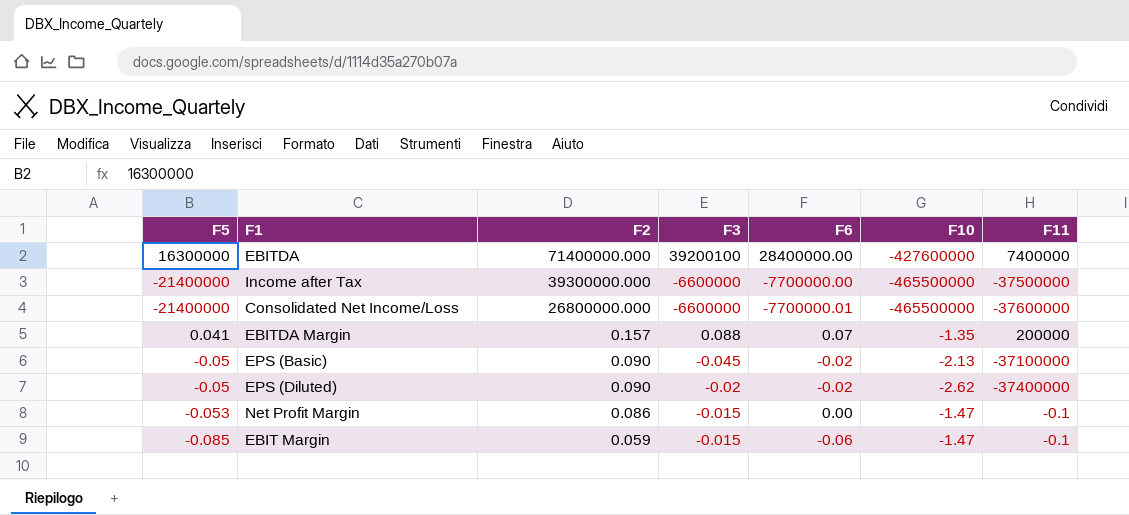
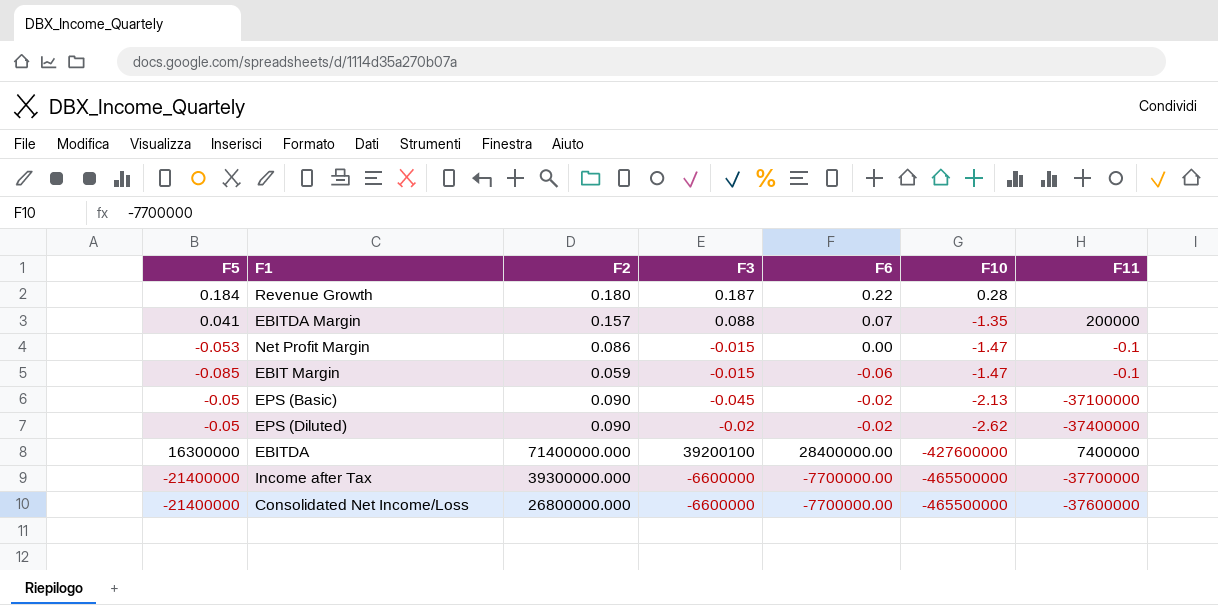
row order: F2 descending -> F10 descending
row Revenue Growth: none -> 0.184 | 0.180 | 0.187 | 0.22 | 0.28 | none
Income after Tax | F11: -37500000 -> -37700000
Consolidated Net Income/Loss | F6: -7700000.01 -> -7700000.00

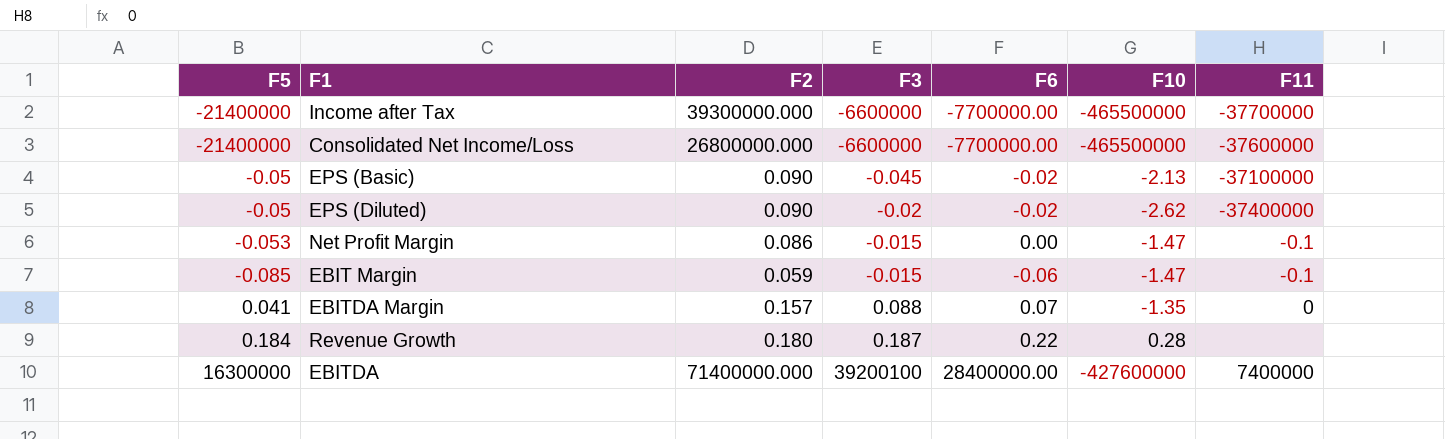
row order: F10 descending -> F3 ascending
EBITDA Margin | F11: 200000 -> 0

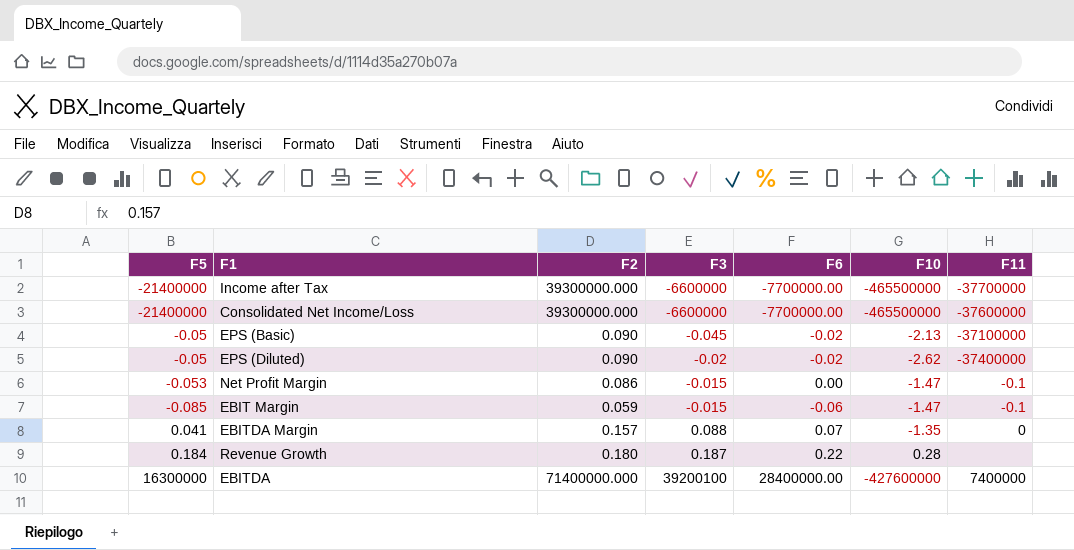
Consolidated Net Income/Loss | F2: 26800000.000 -> 39300000.000

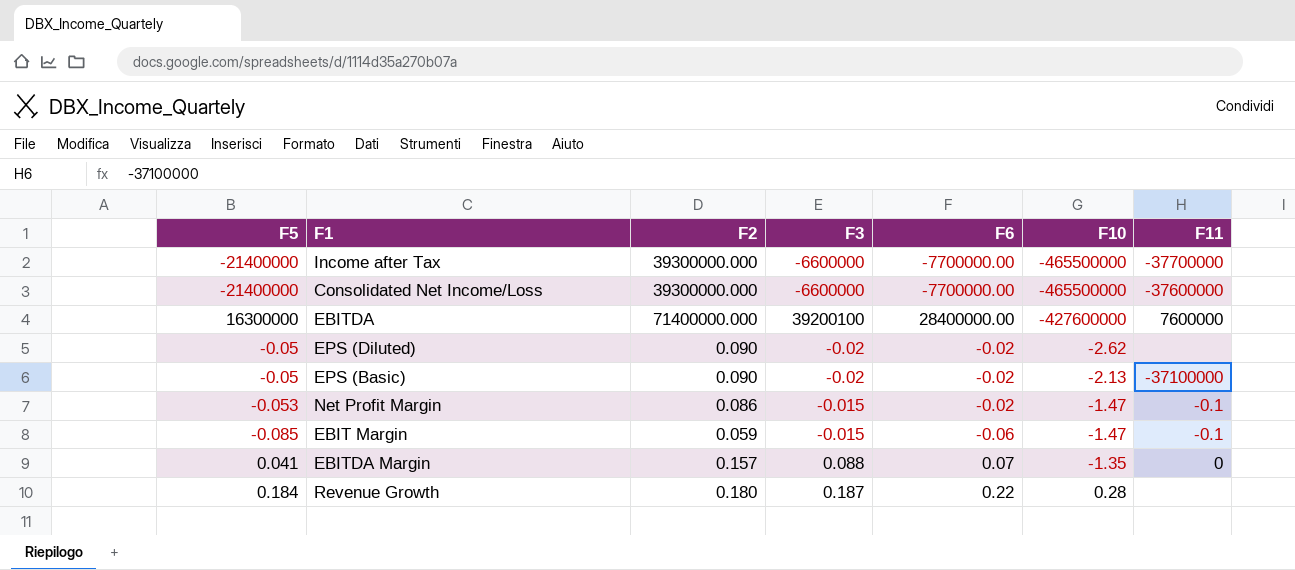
row order: F3 ascending -> F10 ascending
EBITDA | F11: 7400000 -> 7600000
EPS (Diluted) | F11: -37400000 -> none
EPS (Basic) | F3: -0.045 -> -0.02
Net Profit Margin | F6: 0.00 -> -0.02

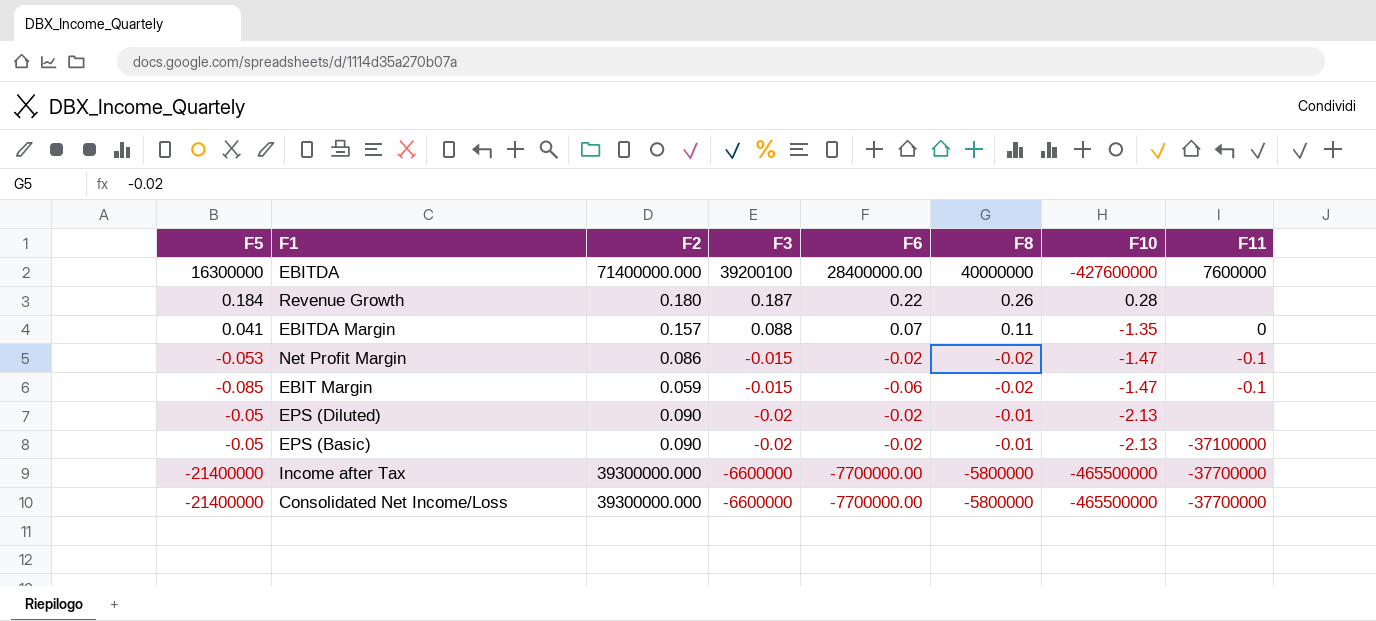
row order: F10 ascending -> F3 descending
column F8 | position: none -> 6
EPS (Diluted) | F10: -2.62 -> -2.13
Consolidated Net Income/Loss | F11: -37600000 -> -37700000

